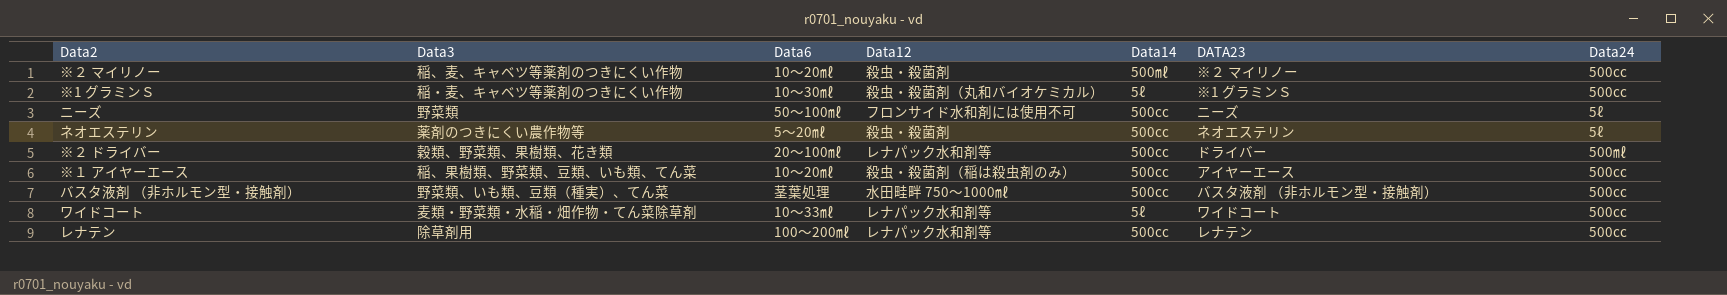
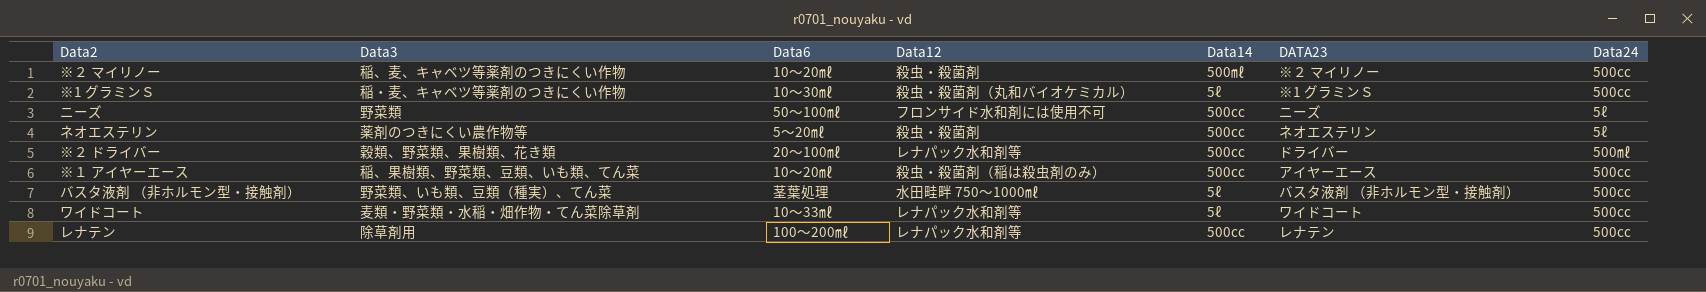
バスタ液剤 （非ホルモン型・接触剤） | Data14: 500cc -> 5ℓ

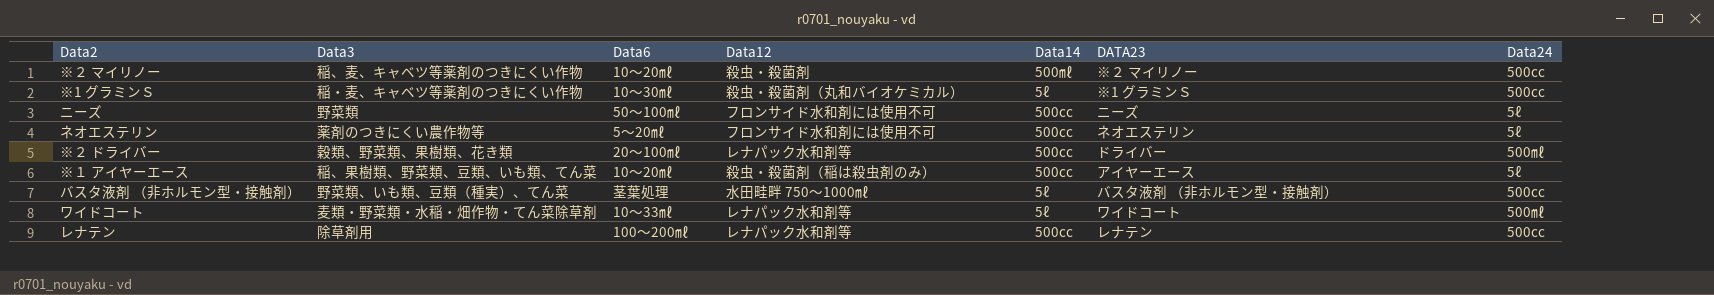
ネオエステリン | Data12: 殺虫・殺菌剤 -> フロンサイド水和剤には使用不可
※１ アイヤーエース | Data24: 500cc -> 5ℓ
ワイドコート | Data24: 500cc -> 500㎖

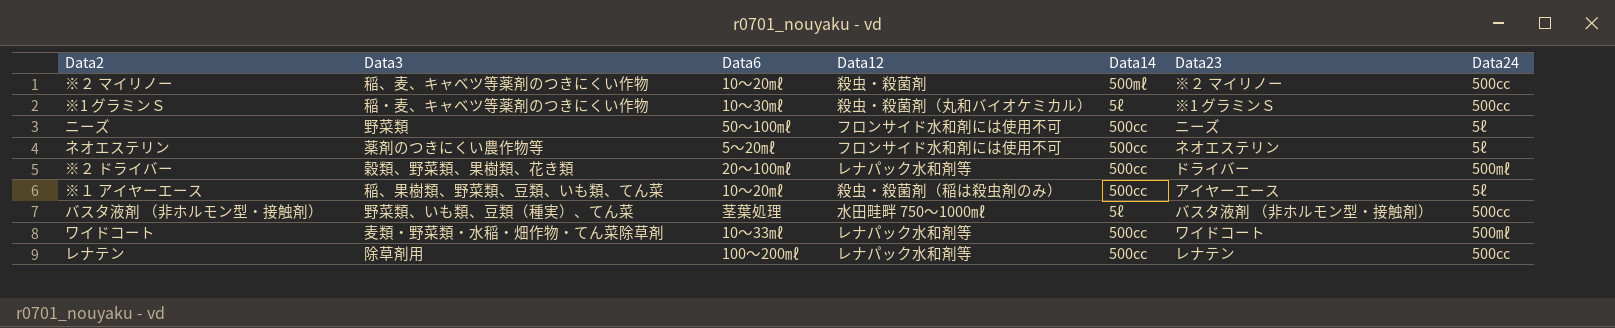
column name: DATA23 -> Data23
ワイドコート | Data14: 5ℓ -> 500cc

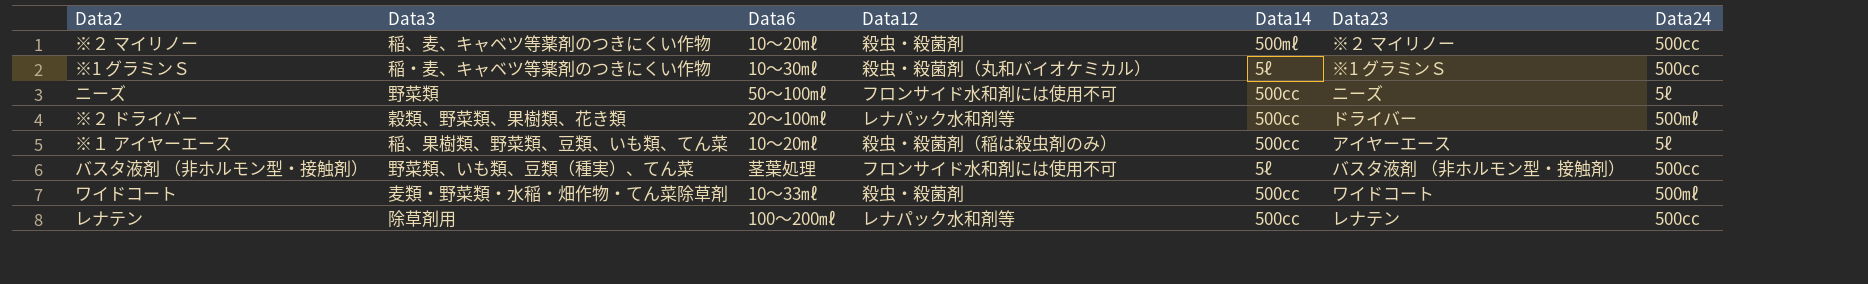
row ネオエステリン: 薬剤のつきにくい農作物等 | 5～20㎖ | フロンサイド水和剤には使用不可 | 500cc | ネオエステリン | 5ℓ -> none
バスタ液剤 （非ホルモン型・接触剤） | Data12: 水田畦畔 750～1000㎖ -> フロンサイド水和剤には使用不可
ワイドコート | Data12: レナパック水和剤等 -> 殺虫・殺菌剤

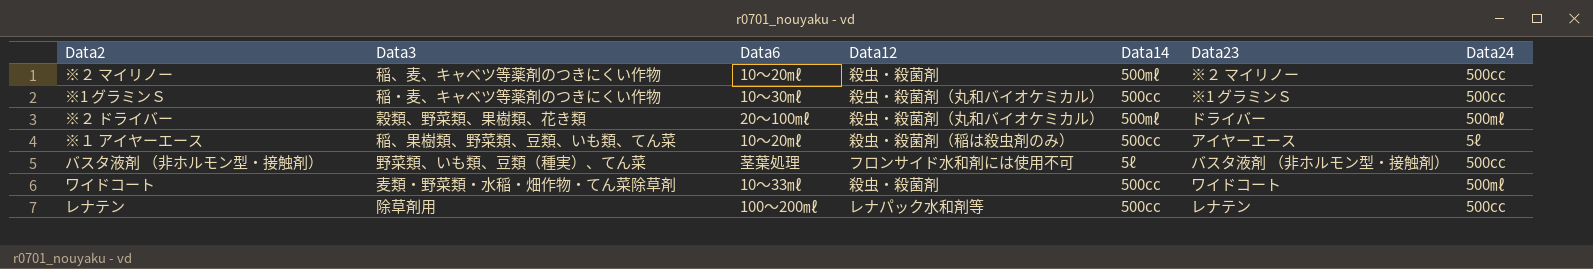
row ニーズ: 野菜類 | 50～100㎖ | フロンサイド水和剤には使用不可 | 500cc | ニーズ | 5ℓ -> none
※1 グラミンＳ | Data14: 5ℓ -> 500cc
※２ ドライバー | Data12: レナパック水和剤等 -> 殺虫・殺菌剤（丸和バイオケミカル）
※２ ドライバー | Data14: 500cc -> 500㎖

